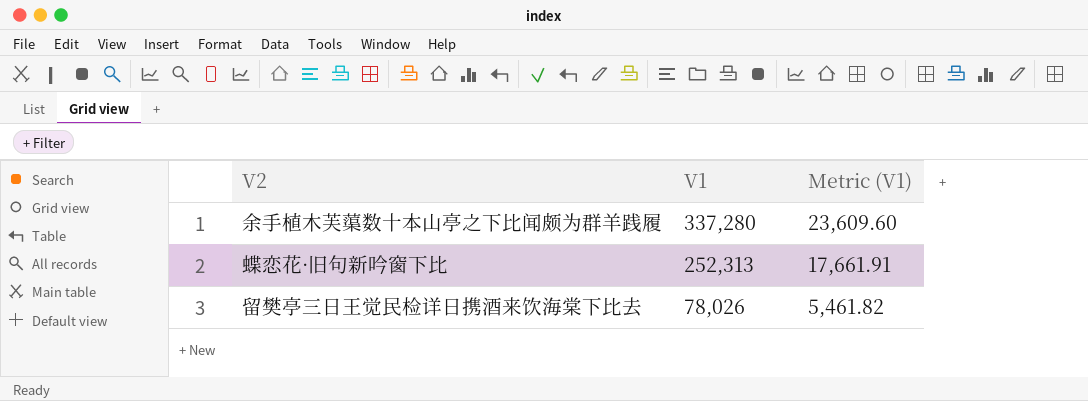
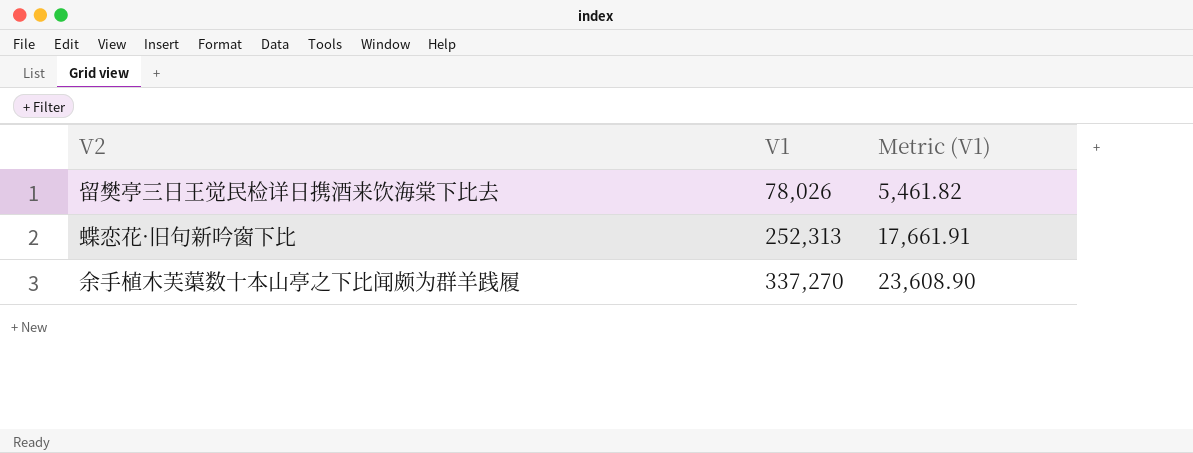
row order: V1 descending -> V1 ascending
余手植木芙蕖数十本山亭之下比闻颇为群羊践履 | V1: 337,280 -> 337,270
余手植木芙蕖数十本山亭之下比闻颇为群羊践履 | Metric (V1): 23,609.60 -> 23,608.90

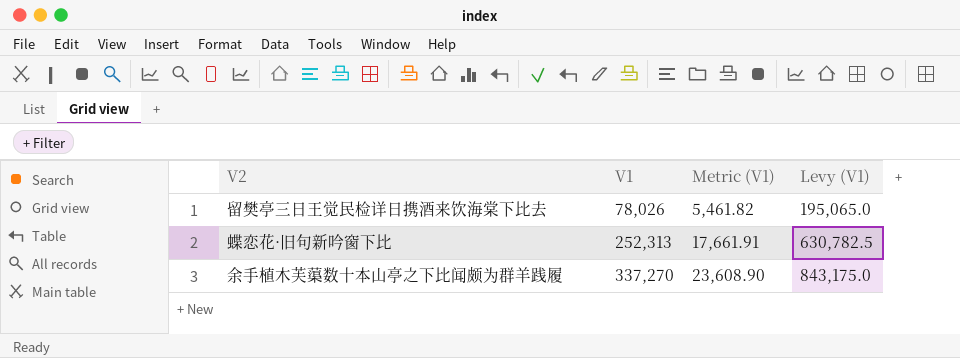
column Levy (V1) | formula: none -> [V1] * 2.5

